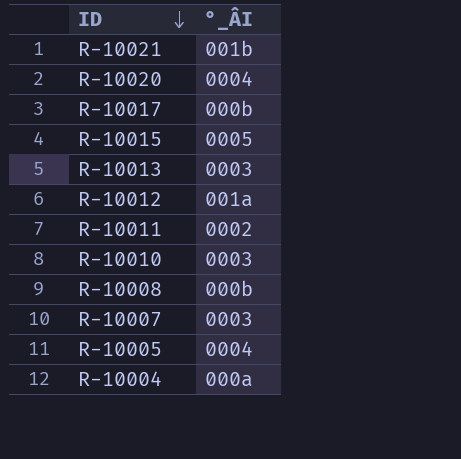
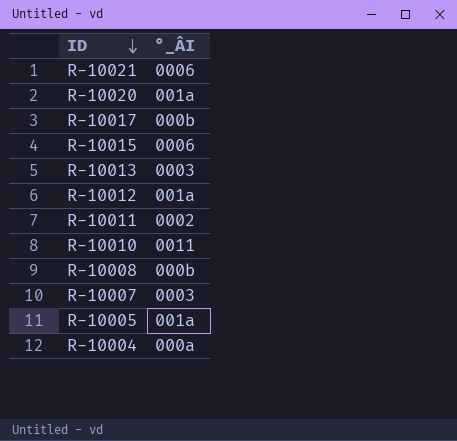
R-10021 | °_ÂI: 001b -> 0006
R-10020 | °_ÂI: 0004 -> 001a
R-10015 | °_ÂI: 0005 -> 0006
R-10010 | °_ÂI: 0003 -> 0011
R-10005 | °_ÂI: 0004 -> 001a

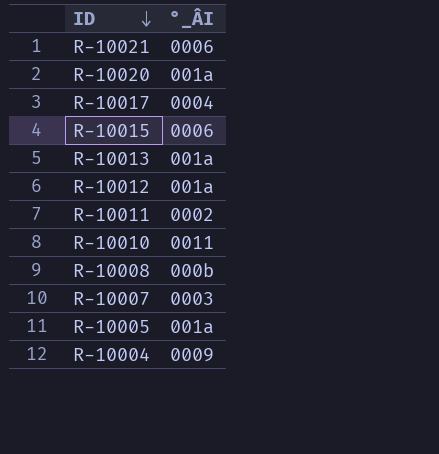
R-10017 | °_ÂI: 000b -> 0004
R-10013 | °_ÂI: 0003 -> 001a
R-10004 | °_ÂI: 000a -> 0009

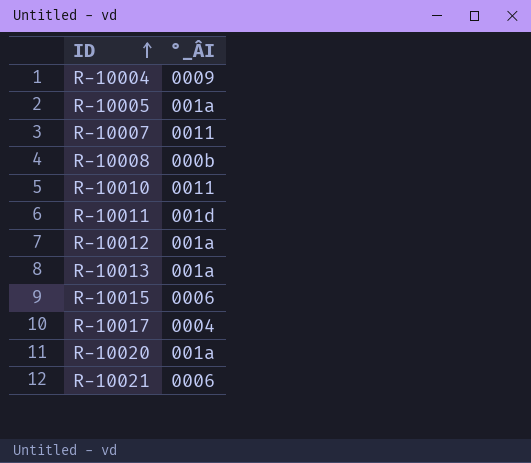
row order: ID descending -> ID ascending
R-10007 | °_ÂI: 0003 -> 0011
R-10011 | °_ÂI: 0002 -> 001d

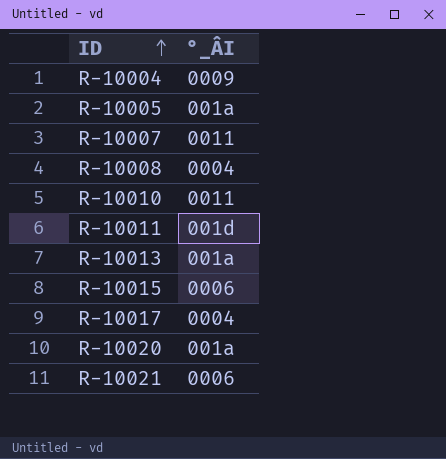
row R-10012: 001a -> none
R-10008 | °_ÂI: 000b -> 0004

